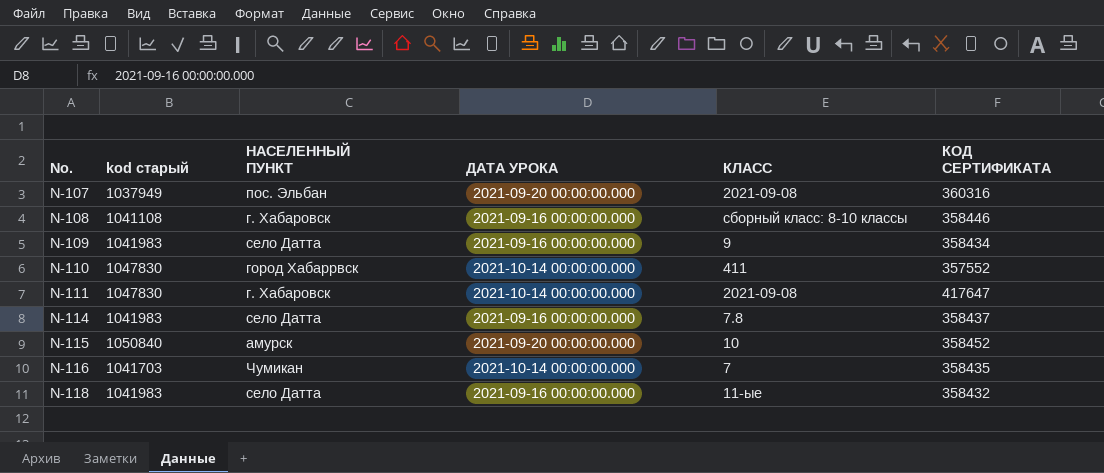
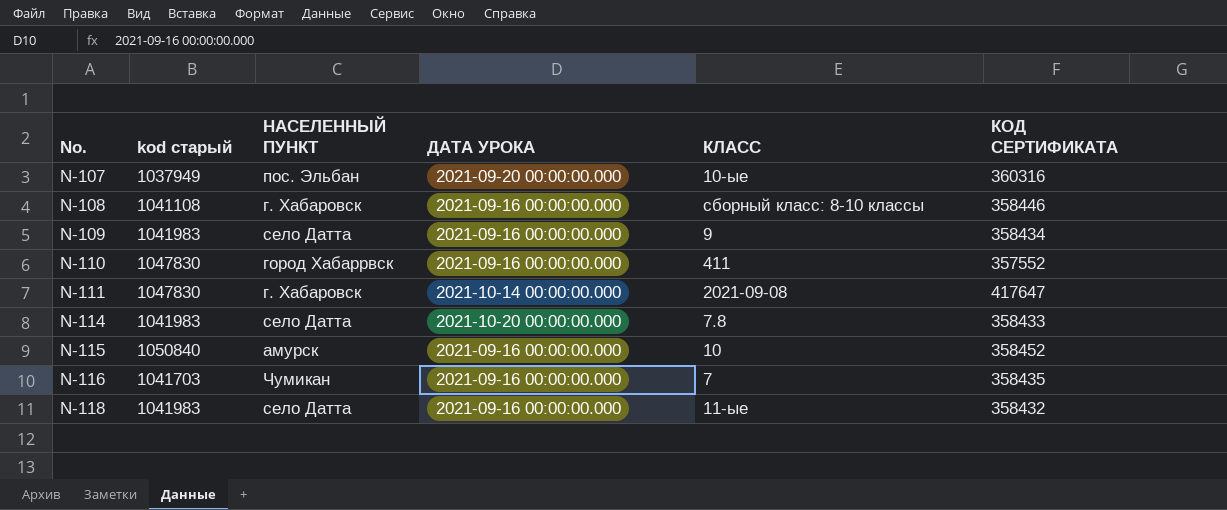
N-107 | КЛАСС: 2021-09-08 -> 10-ые
N-110 | ДАТА УРОКА: 2021-10-14 00:00:00.000 -> 2021-09-16 00:00:00.000
N-114 | ДАТА УРОКА: 2021-09-16 00:00:00.000 -> 2021-10-20 00:00:00.000
N-114 | КОД СЕРТИФИКАТА: 358437 -> 358433
N-115 | ДАТА УРОКА: 2021-09-20 00:00:00.000 -> 2021-09-16 00:00:00.000
N-116 | ДАТА УРОКА: 2021-10-14 00:00:00.000 -> 2021-09-16 00:00:00.000

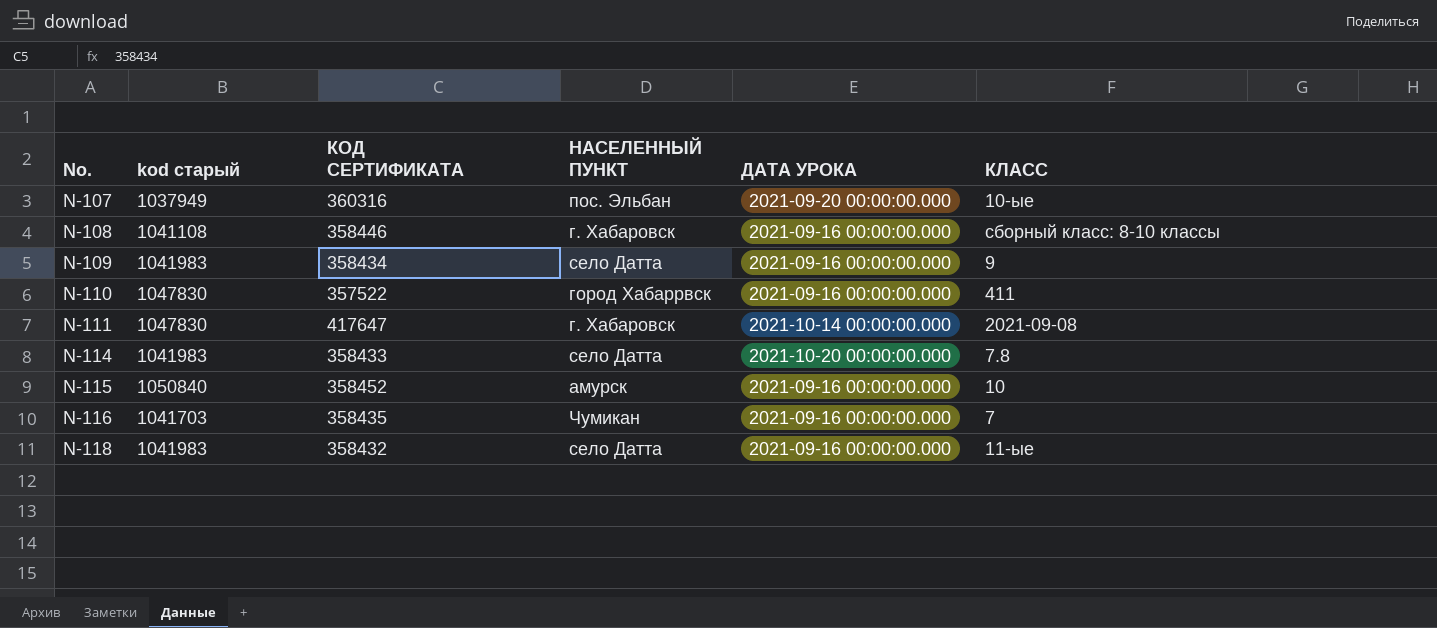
column КОД СЕРТИФИКАТА | position: 6 -> 3
N-110 | КОД СЕРТИФИКАТА: 357552 -> 357522

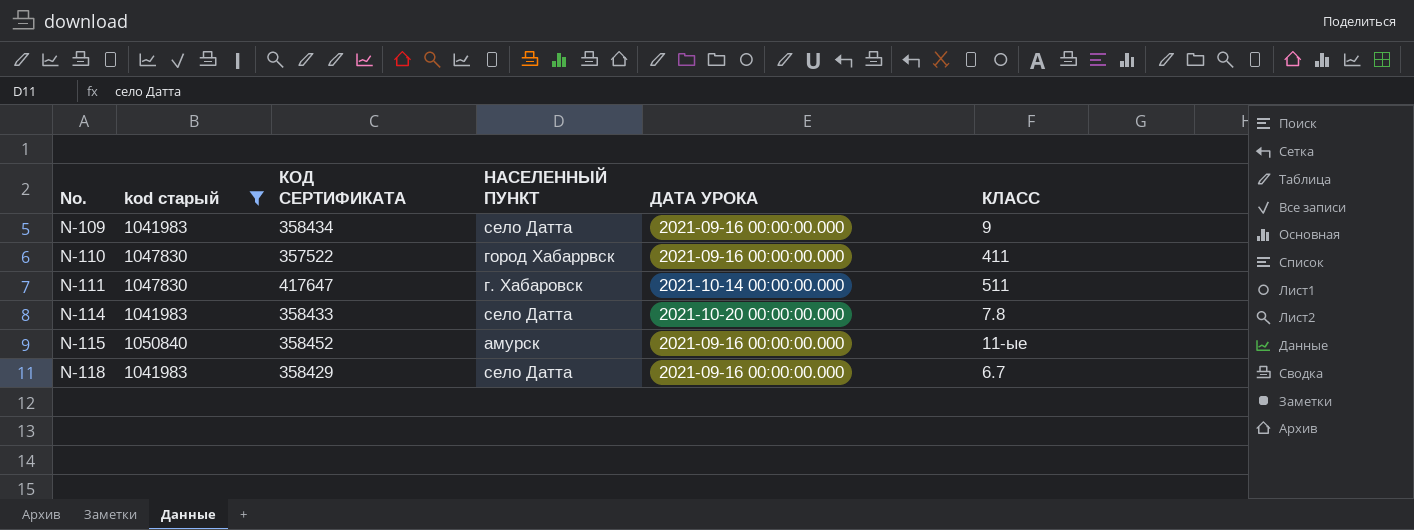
filter: none -> kod старый >= 1041983
N-111 | КЛАСС: 2021-09-08 -> 511
N-115 | КЛАСС: 10 -> 11-ые
N-118 | КОД СЕРТИФИКАТА: 358432 -> 358429
N-118 | КЛАСС: 11-ые -> 6.7

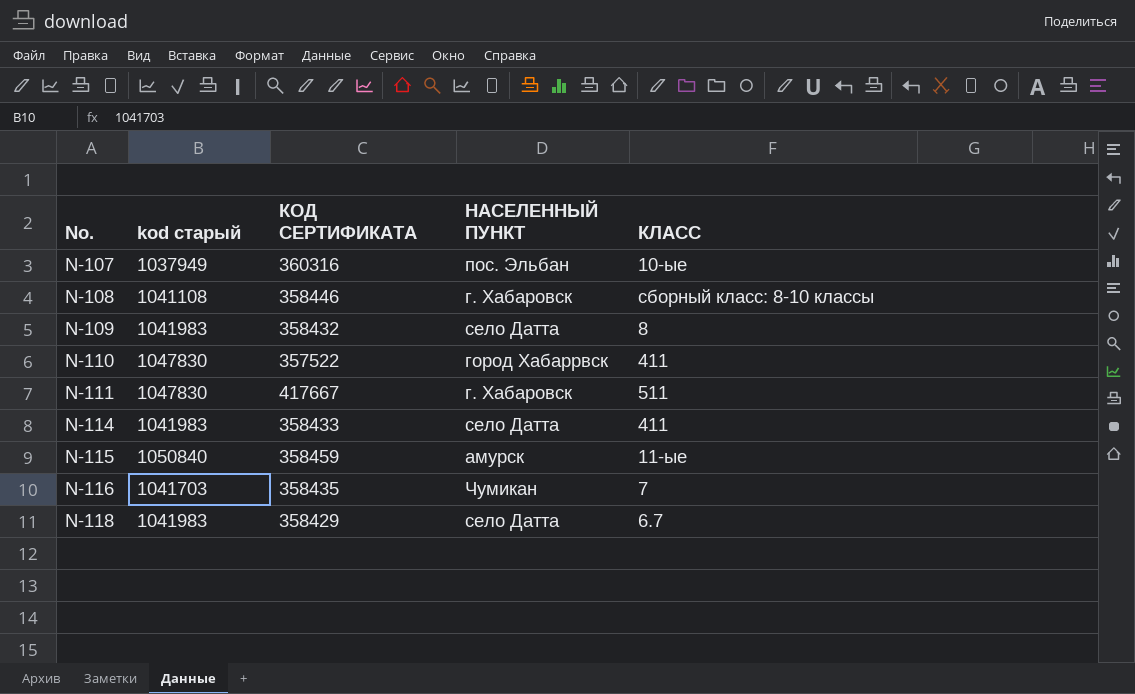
filter: kod старый >= 1041983 -> none
column ДАТА УРОКА | position: 5 -> none
N-109 | КОД СЕРТИФИКАТА: 358434 -> 358432
N-109 | КЛАСС: 9 -> 8
N-111 | КОД СЕРТИФИКАТА: 417647 -> 417667
N-114 | КЛАСС: 7.8 -> 411
N-115 | КОД СЕРТИФИКАТА: 358452 -> 358459

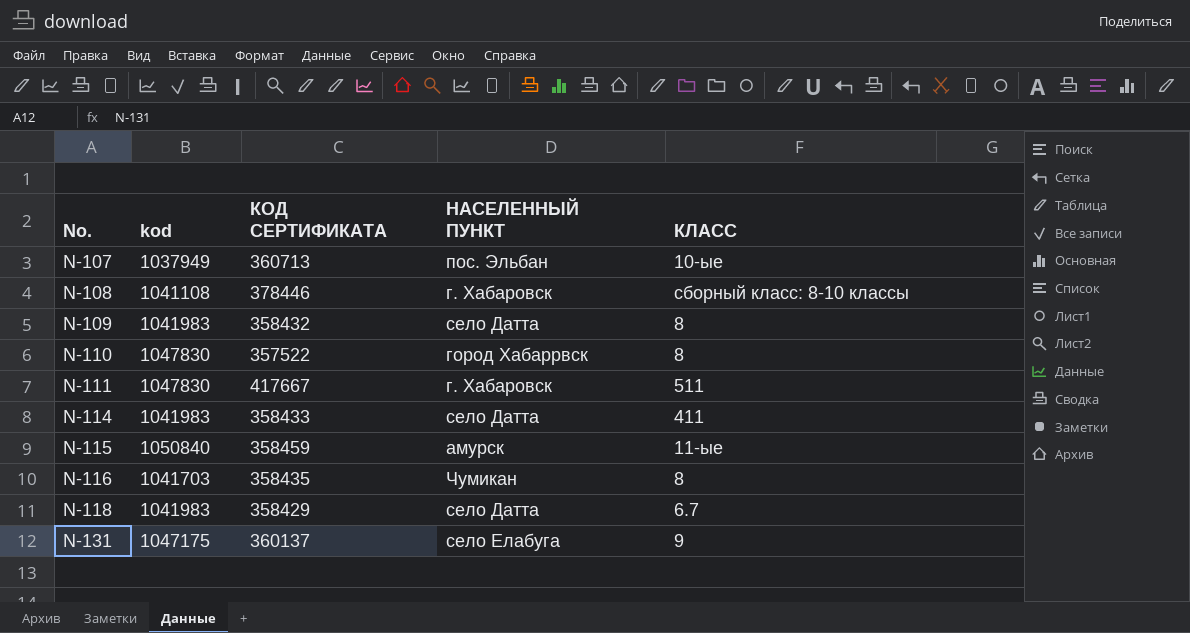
column name: kod старый -> kod
N-107 | КОД СЕРТИФИКАТА: 360316 -> 360713
N-108 | КОД СЕРТИФИКАТА: 358446 -> 378446
N-110 | КЛАСС: 411 -> 8
N-116 | КЛАСС: 7 -> 8
row N-131: none -> 1047175 | 360137 | село Елабуга | 9

